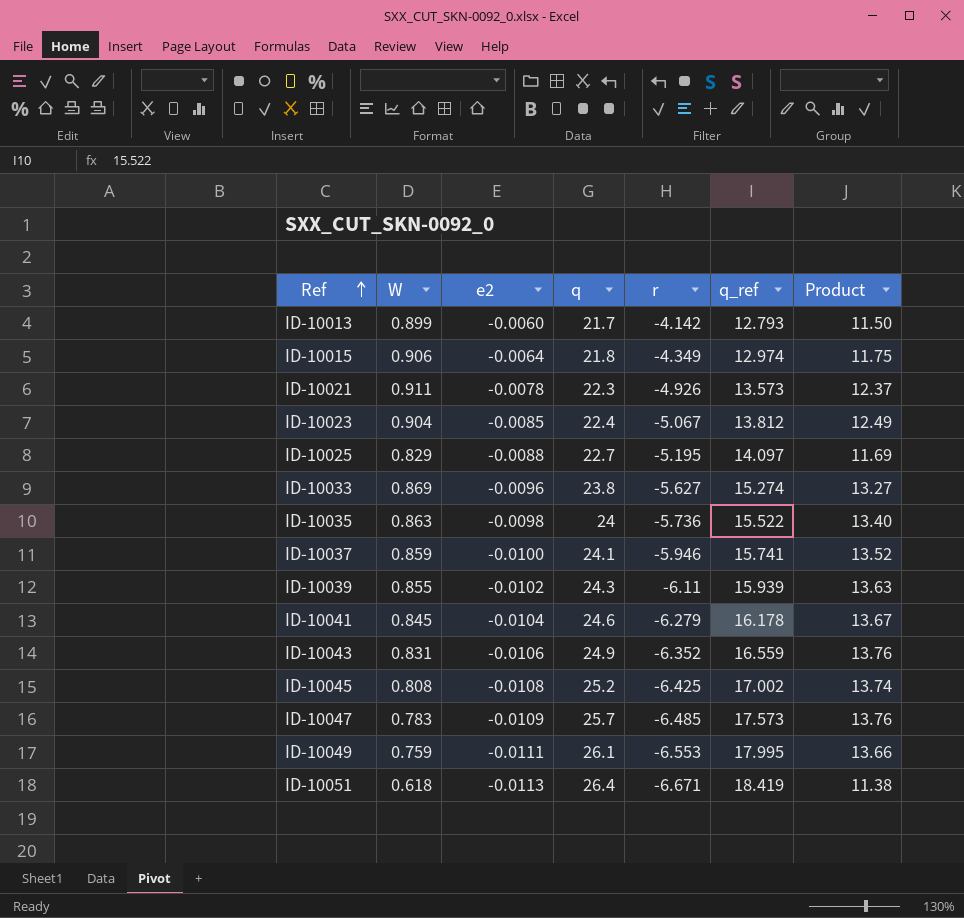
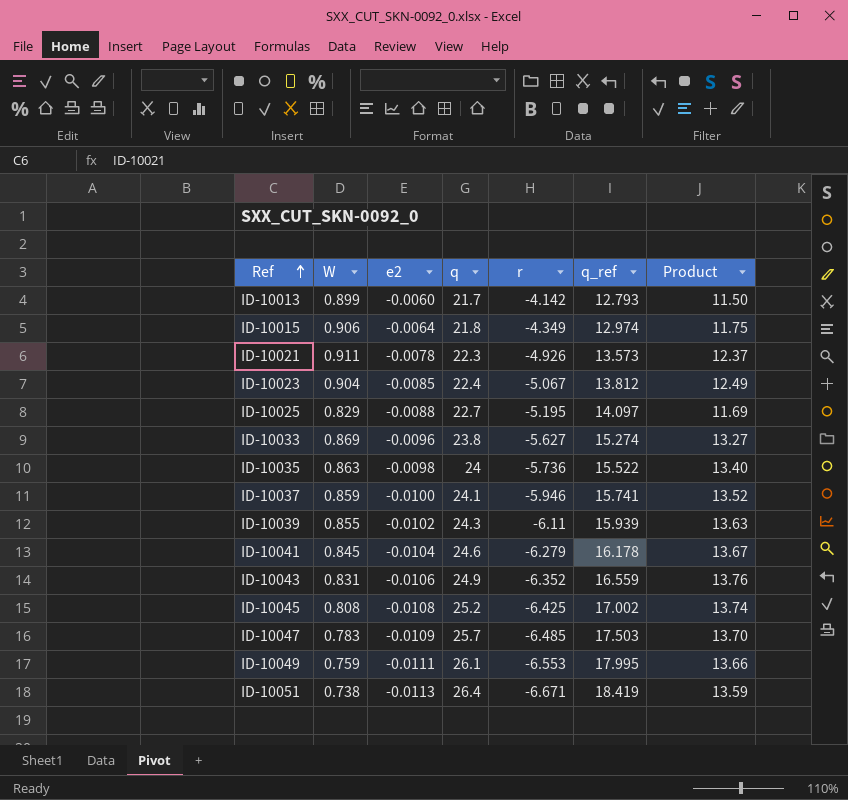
ID-10047 | q_ref: 17.573 -> 17.503
ID-10047 | Product: 13.76 -> 13.70
ID-10051 | W: 0.618 -> 0.738
ID-10051 | Product: 11.38 -> 13.59

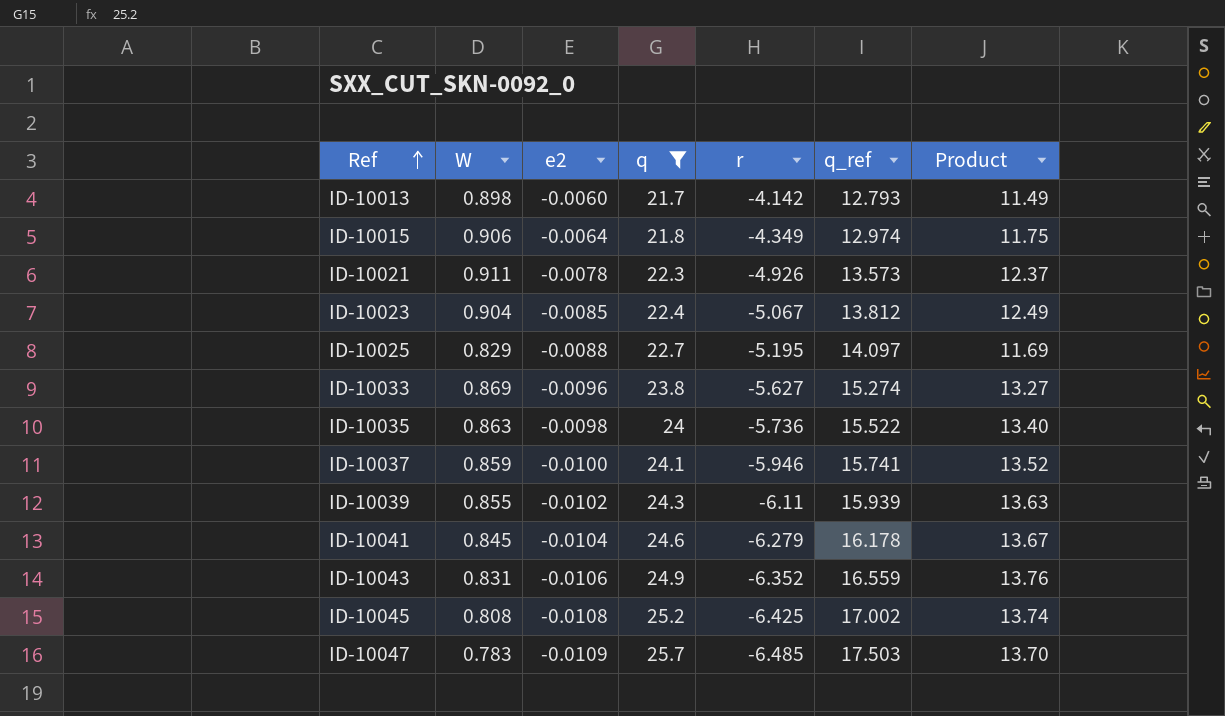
filter: none -> q <= 25.7
ID-10013 | W: 0.899 -> 0.898
ID-10013 | Product: 11.50 -> 11.49

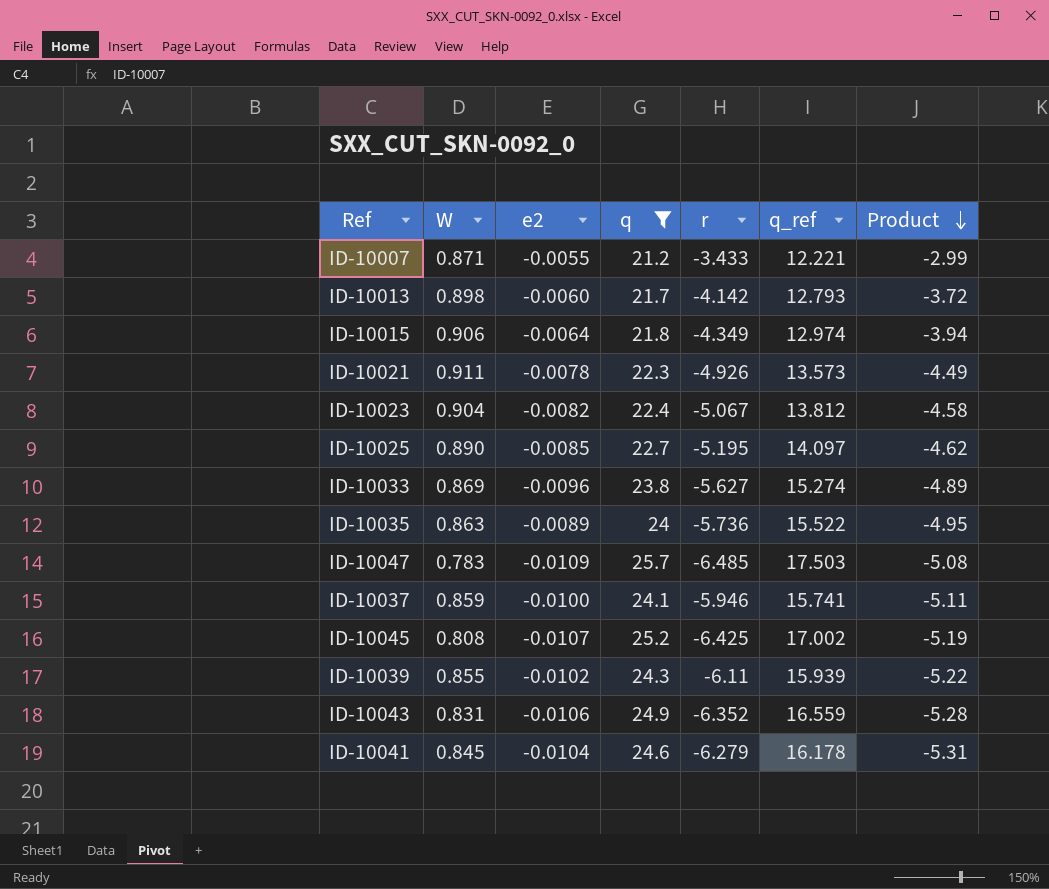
row order: Ref ascending -> Product descending
column Product | formula: [W] * [q_ref] -> [W] * [r]
row ID-10007: none -> 0.871 | -0.0055 | 21.2 | -3.433 | 12.221 | -2.99
ID-10023 | e2: -0.0085 -> -0.0082
ID-10025 | W: 0.829 -> 0.890
ID-10025 | e2: -0.0088 -> -0.0085
ID-10035 | e2: -0.0098 -> -0.0089
ID-10045 | e2: -0.0108 -> -0.0107

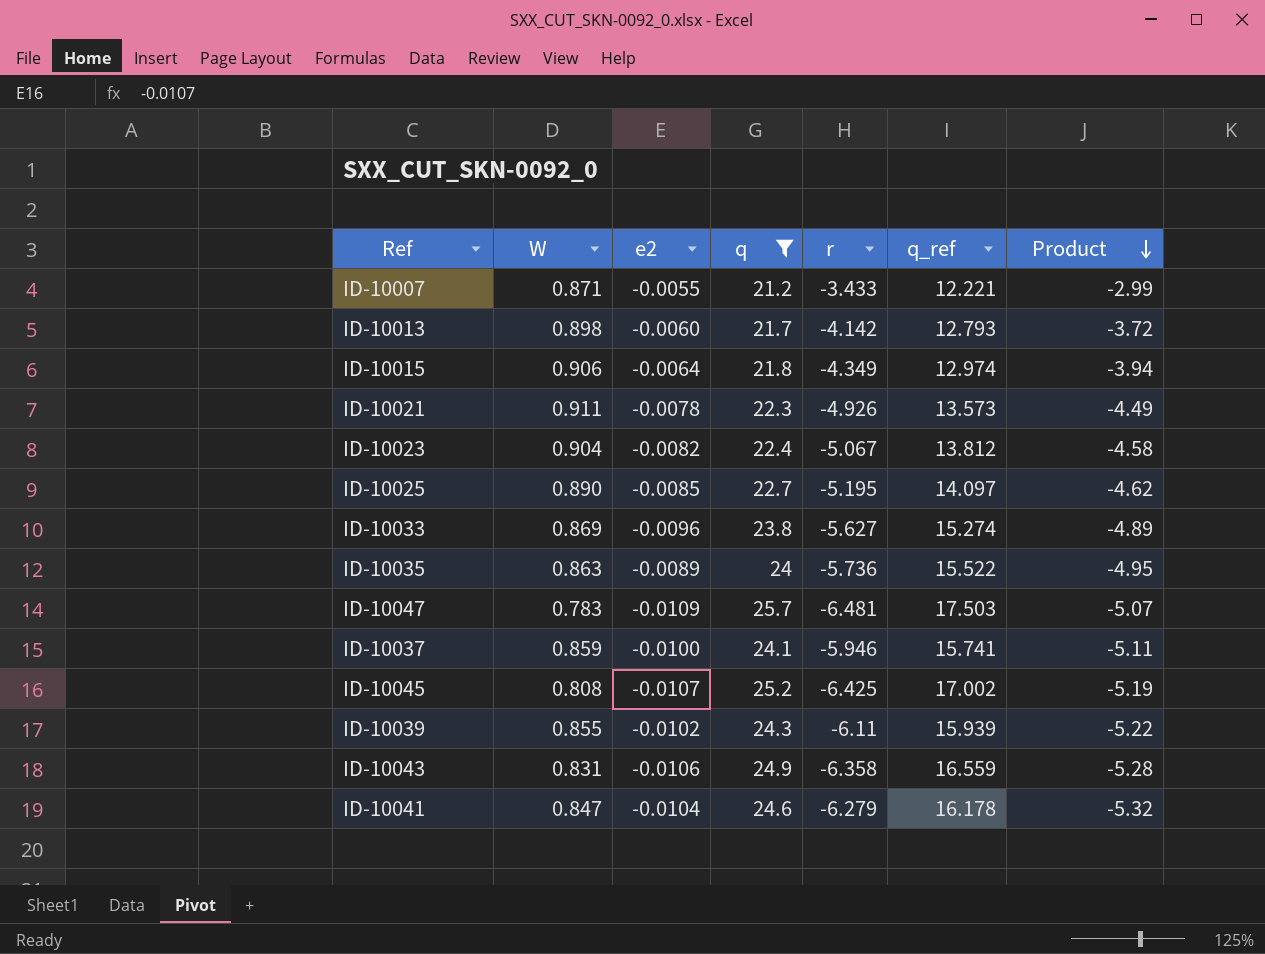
ID-10047 | r: -6.485 -> -6.481
ID-10047 | Product: -5.08 -> -5.07
ID-10043 | r: -6.352 -> -6.358
ID-10041 | W: 0.845 -> 0.847
ID-10041 | Product: -5.31 -> -5.32

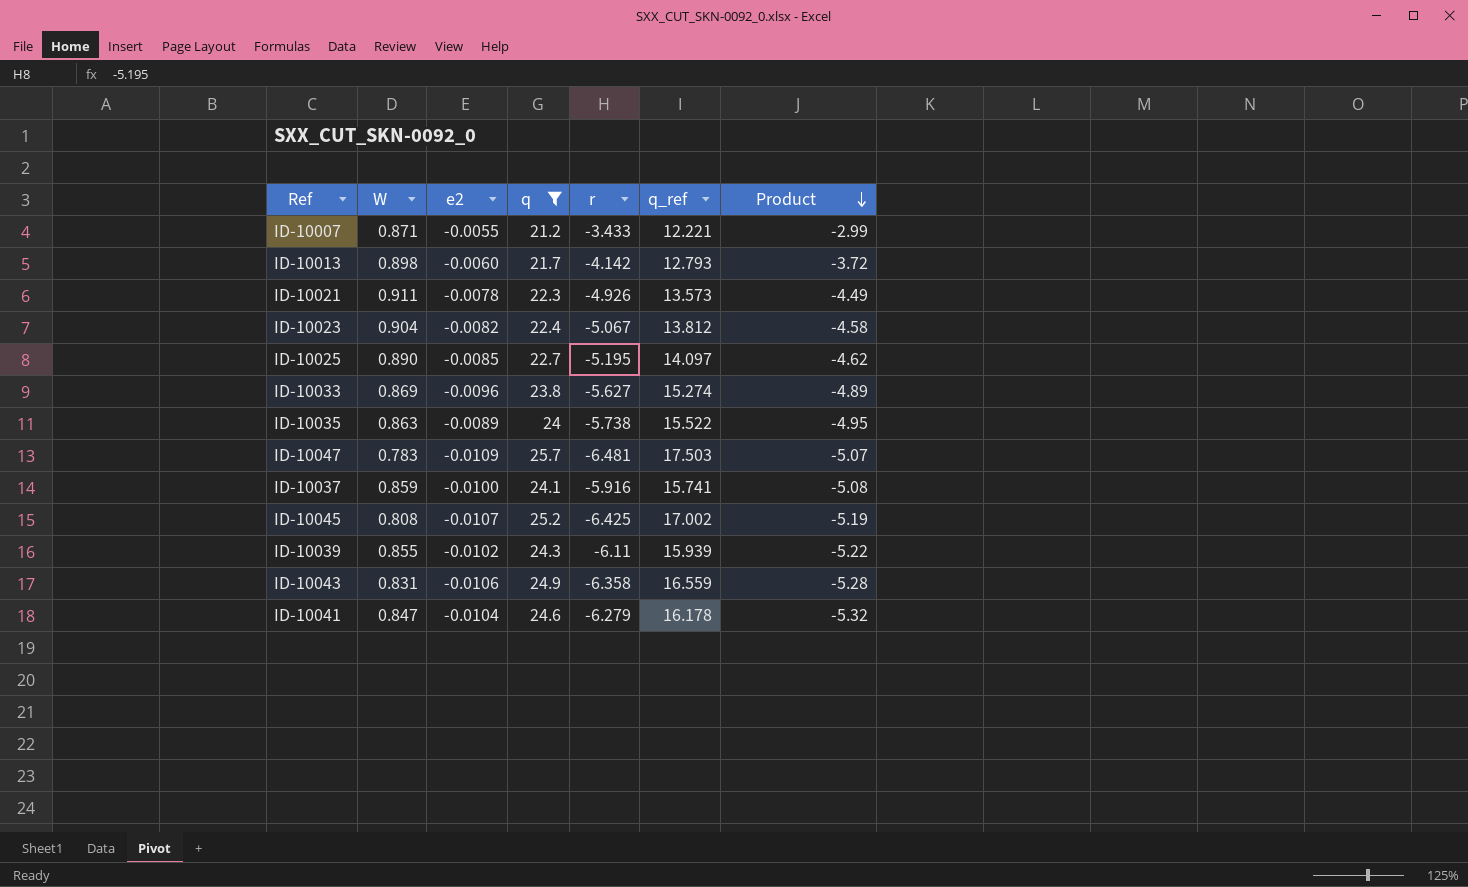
row ID-10015: 0.906 | -0.0064 | 21.8 | -4.349 | 12.974 | -3.94 -> none
ID-10035 | r: -5.736 -> -5.738
ID-10037 | r: -5.946 -> -5.916
ID-10037 | Product: -5.11 -> -5.08

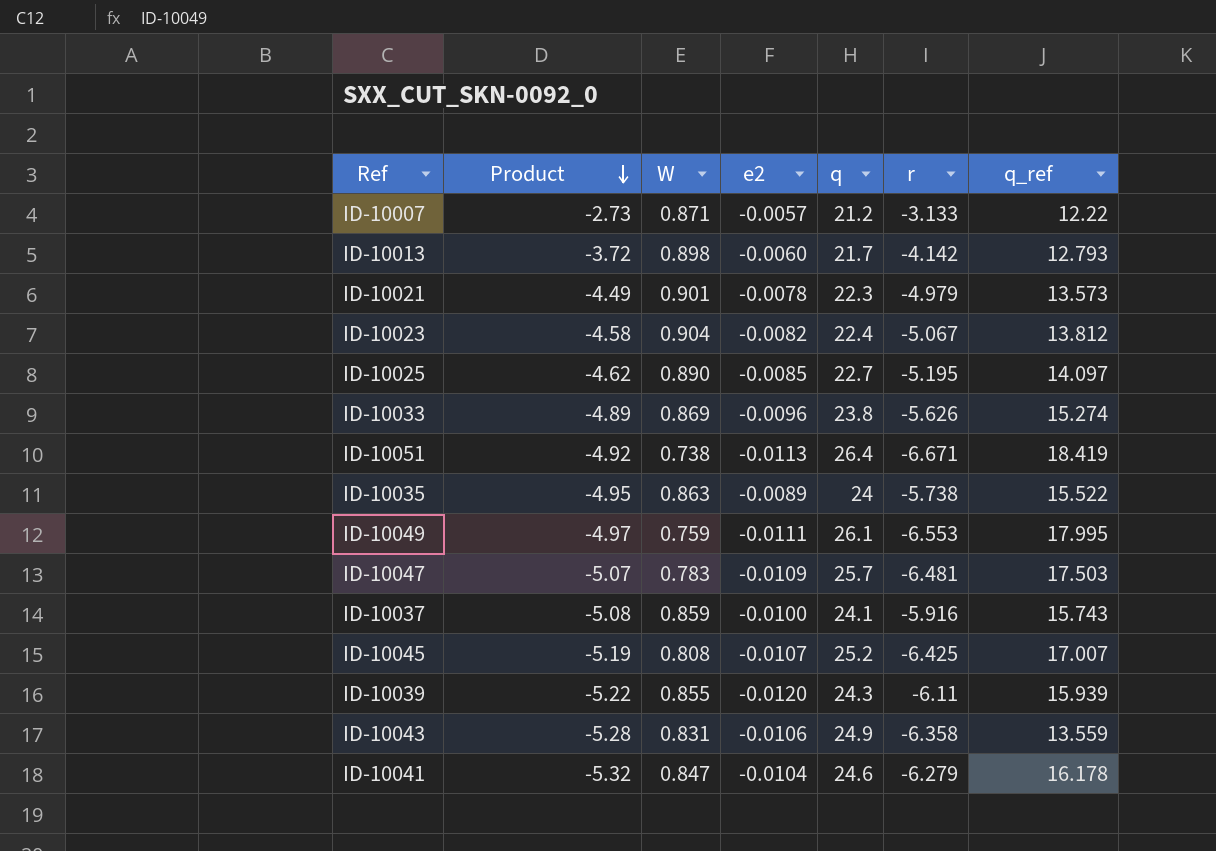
filter: q <= 25.7 -> none
column Product | position: 7 -> 2
ID-10007 | Product: -2.99 -> -2.73
ID-10007 | e2: -0.0055 -> -0.0057
ID-10007 | r: -3.433 -> -3.133
ID-10007 | q_ref: 12.221 -> 12.22
ID-10021 | W: 0.911 -> 0.901
ID-10021 | r: -4.926 -> -4.979
ID-10033 | r: -5.627 -> -5.626
ID-10037 | q_ref: 15.741 -> 15.743
ID-10045 | q_ref: 17.002 -> 17.007
ID-10039 | e2: -0.0102 -> -0.0120
ID-10043 | q_ref: 16.559 -> 13.559

